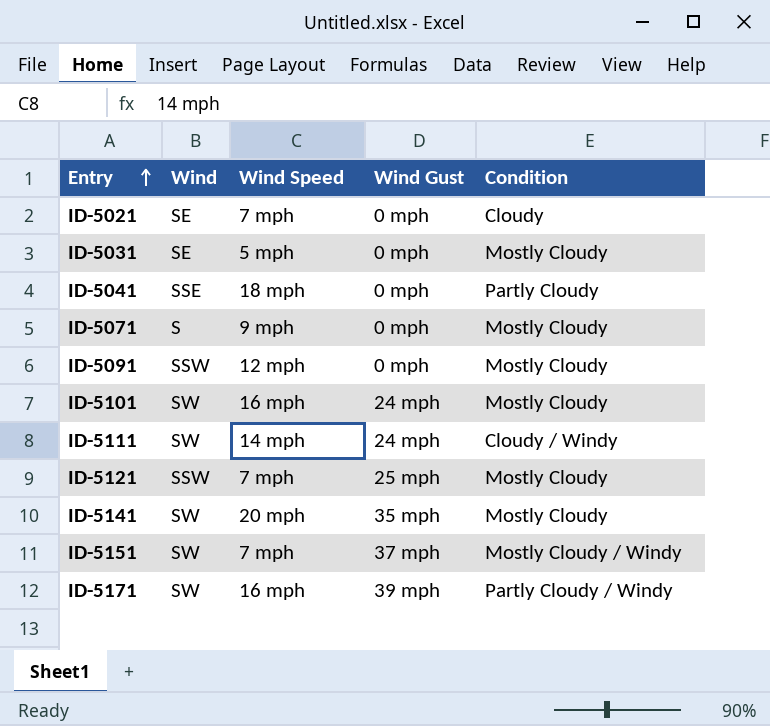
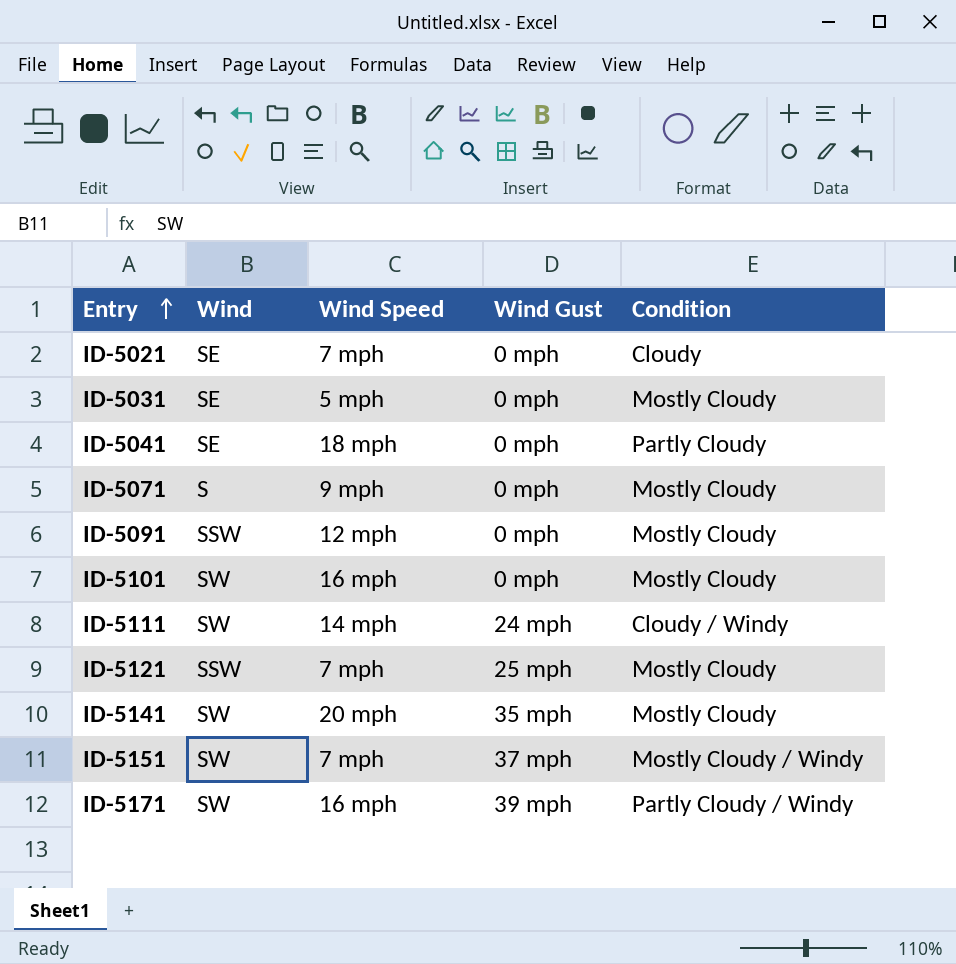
ID-5041 | Wind: SSE -> SE
ID-5101 | Wind Gust: 24 mph -> 0 mph

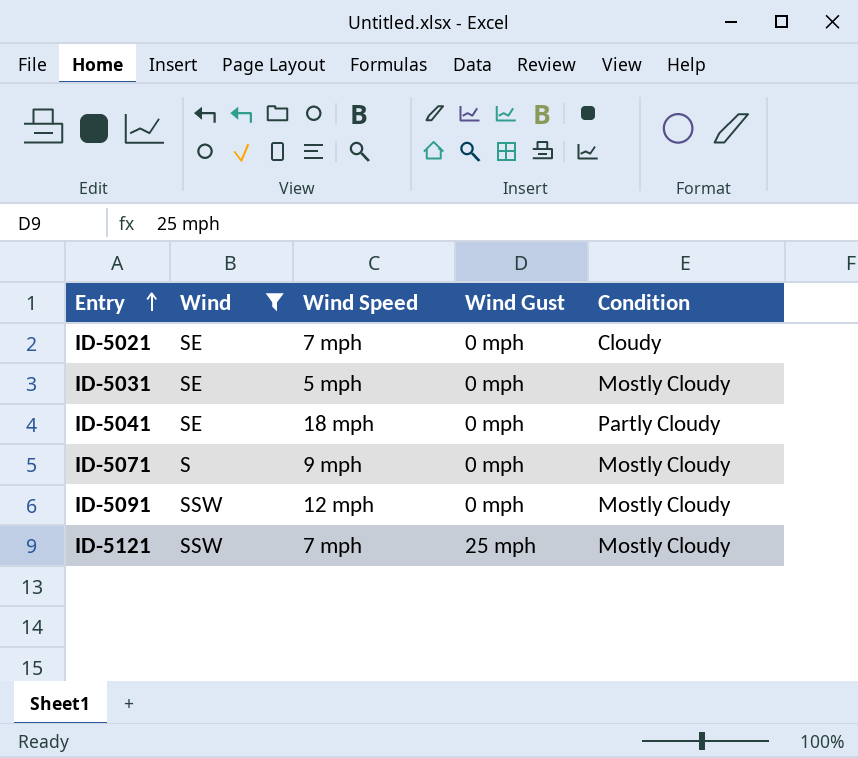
filter: none -> Wind != SW

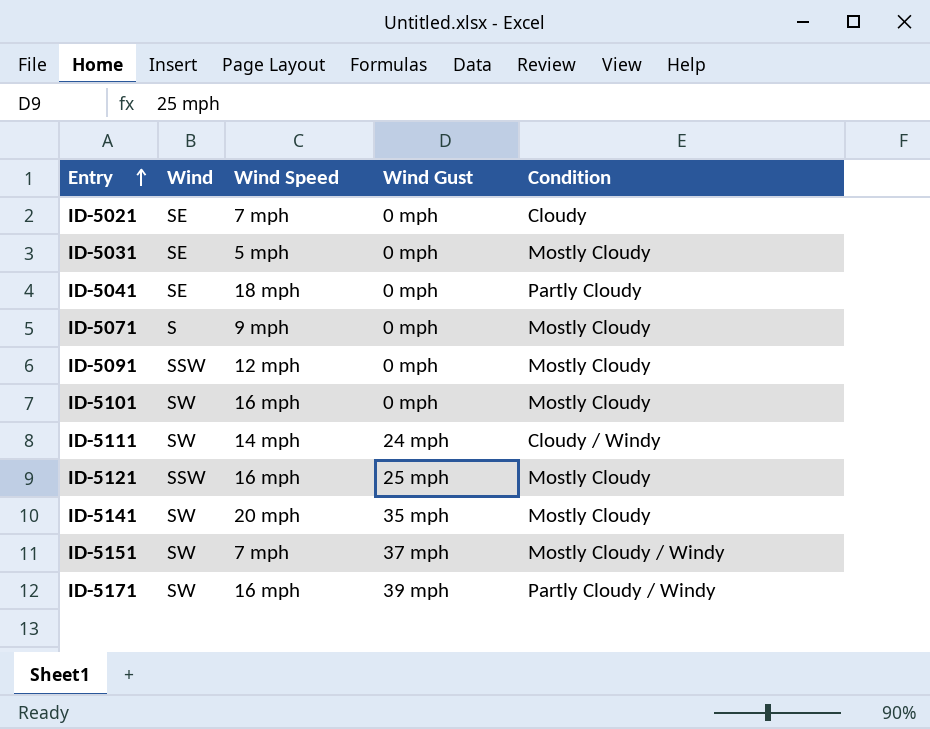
filter: Wind != SW -> none
ID-5121 | Wind Speed: 7 mph -> 16 mph

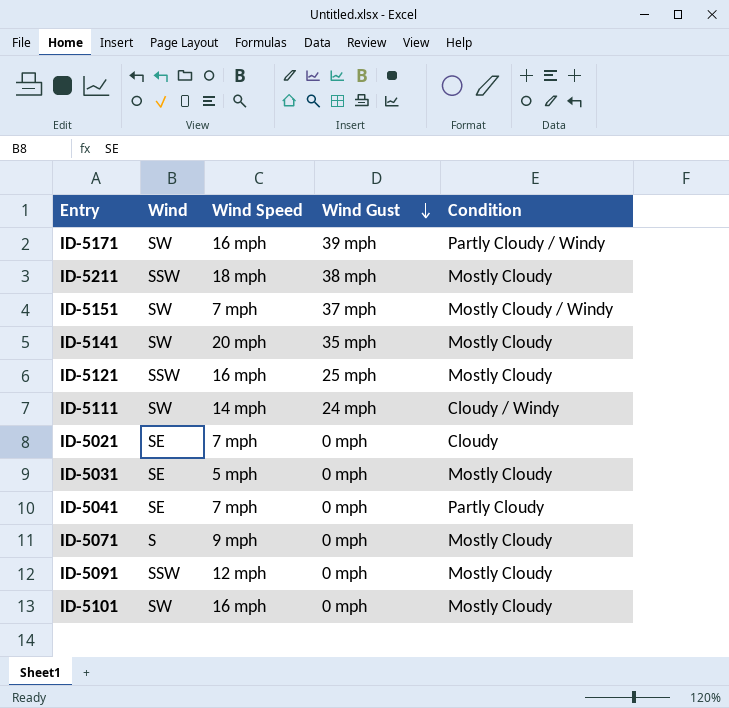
row order: Entry ascending -> Wind Gust descending
row ID-5211: none -> SSW | 18 mph | 38 mph | Mostly Cloudy
ID-5041 | Wind Speed: 18 mph -> 7 mph

